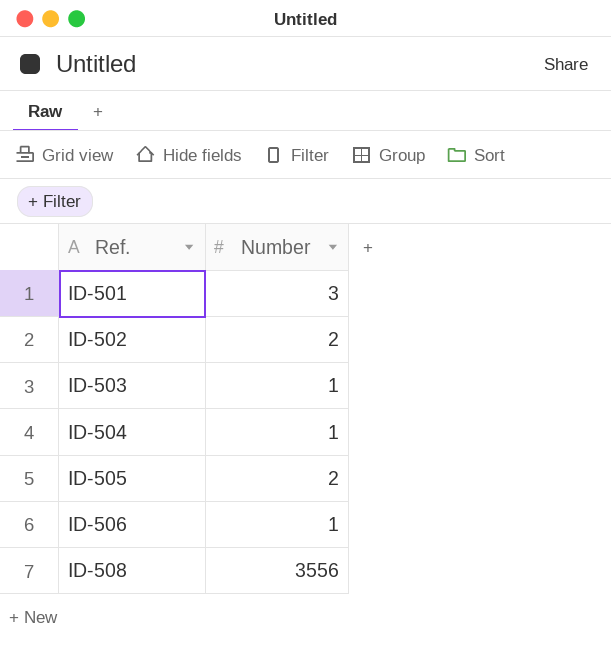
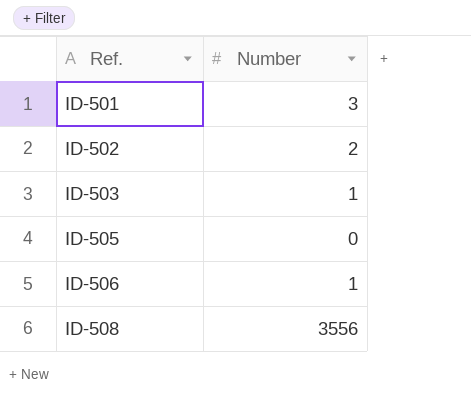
row ID-504: 1 -> none
ID-505 | Number: 2 -> 0

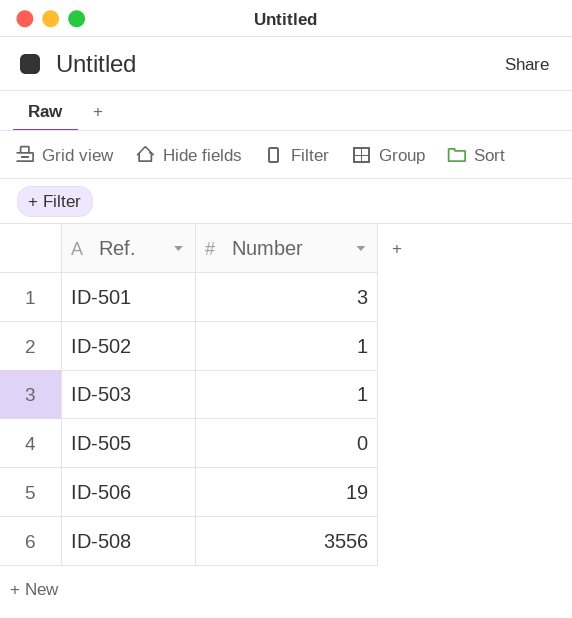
ID-502 | Number: 2 -> 1
ID-506 | Number: 1 -> 19

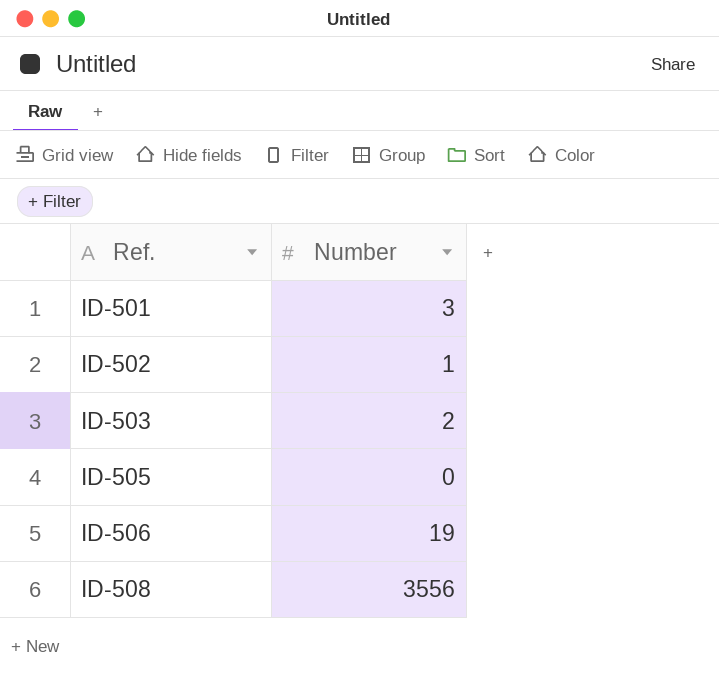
ID-503 | Number: 1 -> 2

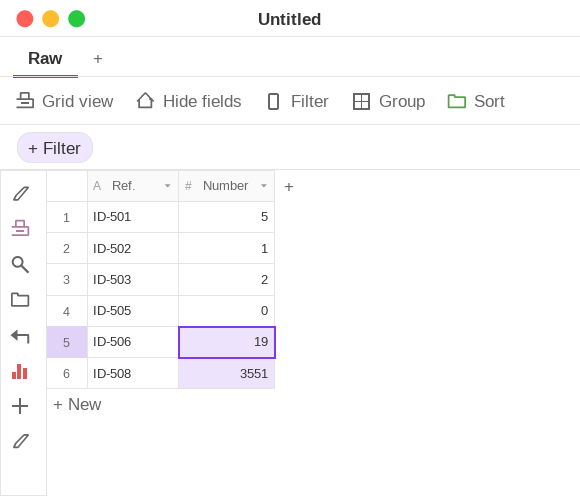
ID-501 | Number: 3 -> 5
ID-508 | Number: 3556 -> 3551

